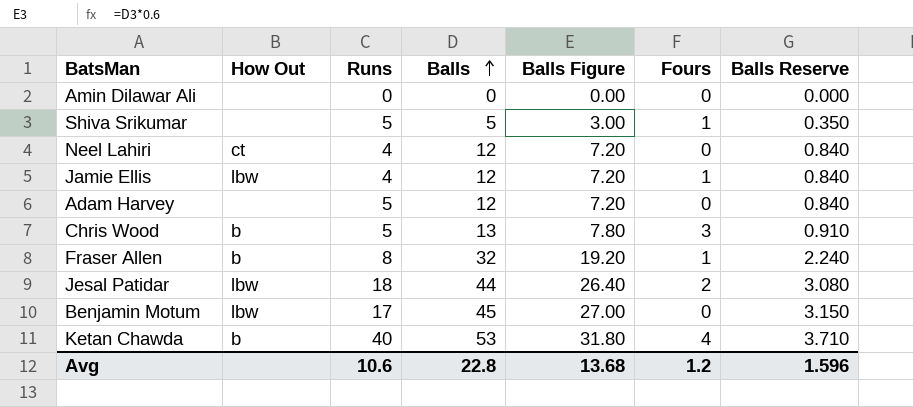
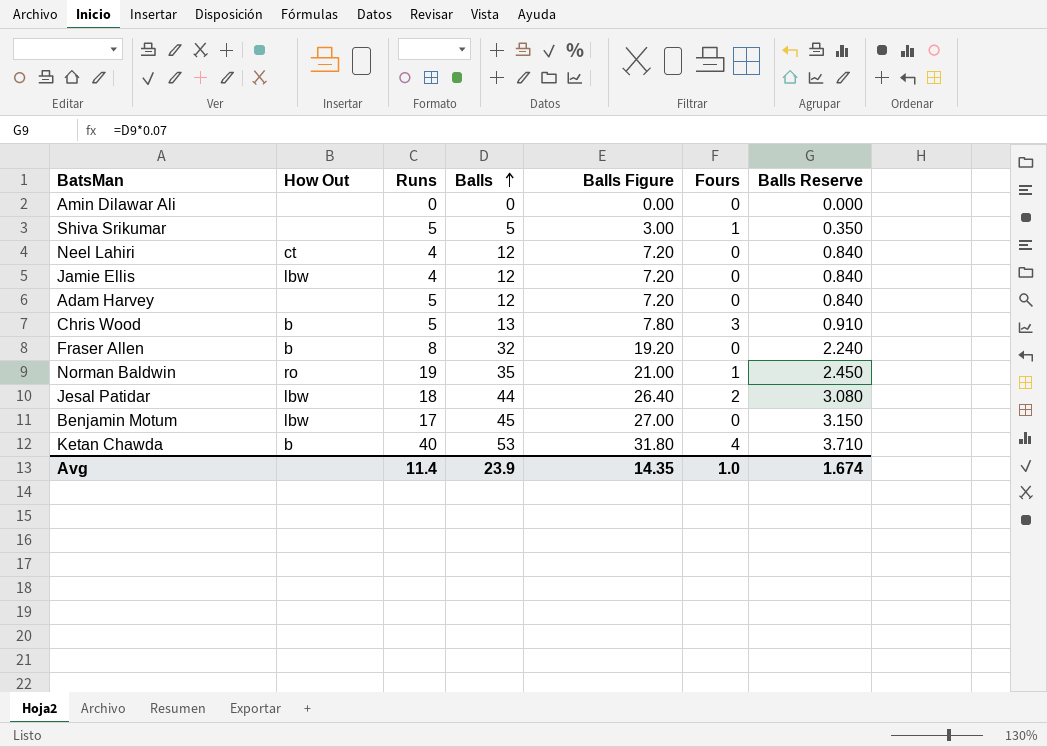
Jamie Ellis | Fours: 1 -> 0
Fraser Allen | Fours: 1 -> 0
row Norman Baldwin: none -> ro | 19 | 35 | 21.00 | 1 | 2.450
Avg | Runs: 10.6 -> 11.4
Avg | Balls: 22.8 -> 23.9
Avg | Balls Figure: 13.68 -> 14.35
Avg | Fours: 1.2 -> 1.0
Avg | Balls Reserve: 1.596 -> 1.674

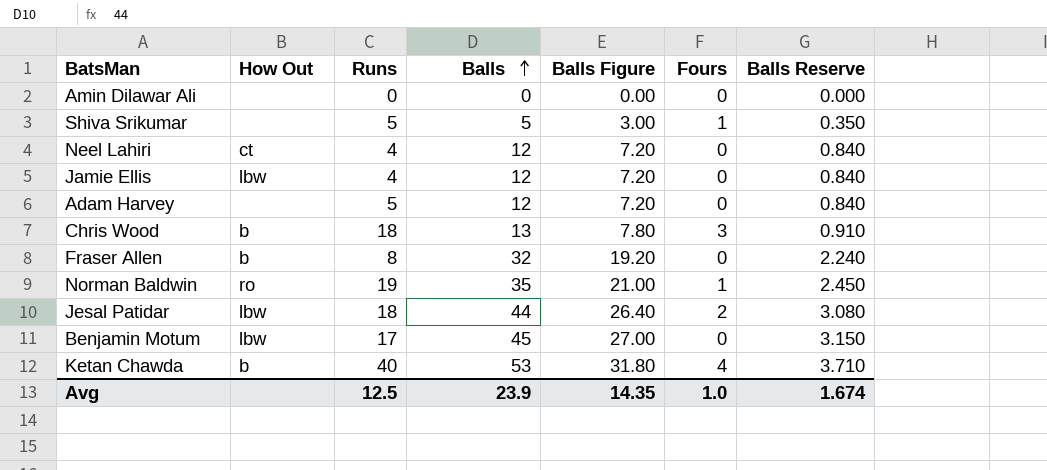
Chris Wood | Runs: 5 -> 18
Avg | Runs: 11.4 -> 12.5

